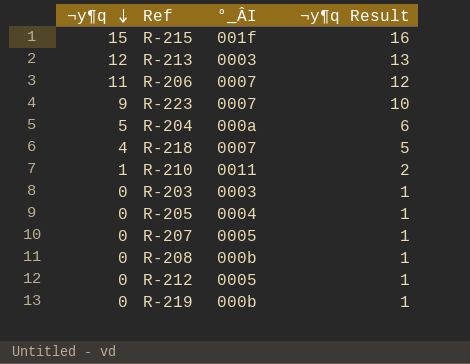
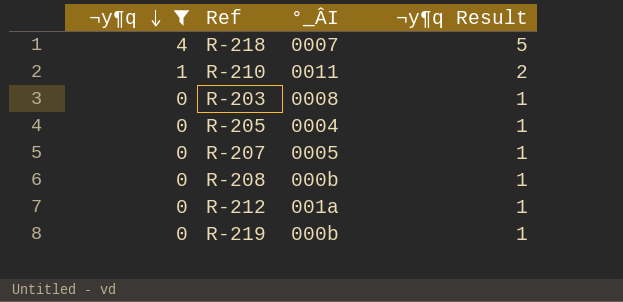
filter: none -> ¬y¶q <= 4
R-203 | °_ÂI: 0003 -> 0008
R-212 | °_ÂI: 0005 -> 001a

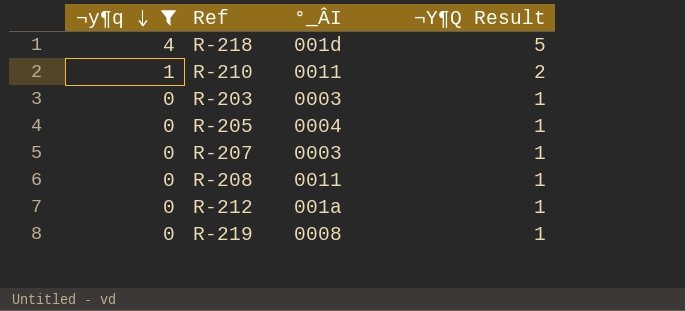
column name: ¬y¶q Result -> ¬Y¶Q Result
R-218 | °_ÂI: 0007 -> 001d
R-203 | °_ÂI: 0008 -> 0003
R-207 | °_ÂI: 0005 -> 0003
R-208 | °_ÂI: 000b -> 0011
R-219 | °_ÂI: 000b -> 0008

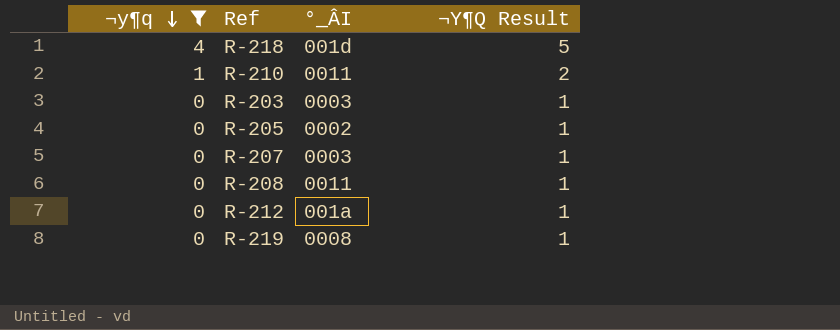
R-205 | °_ÂI: 0004 -> 0002

